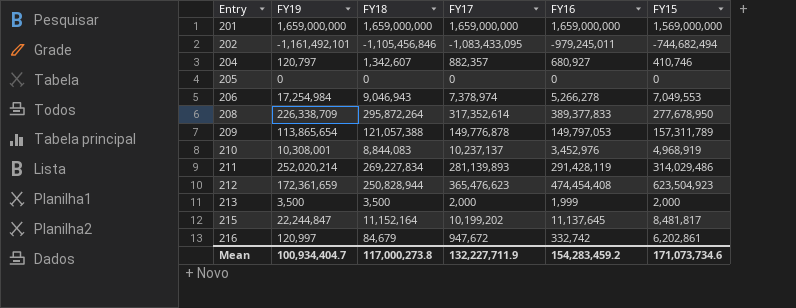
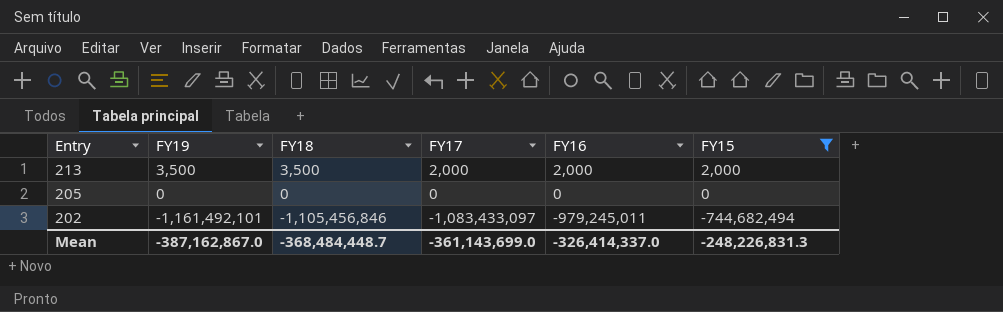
filter: none -> FY15 <= 2,000
row order: Entry ascending -> Entry descending
213 | FY16: 1,999 -> 2,000
202 | FY17: -1,083,433,095 -> -1,083,433,097
Mean | FY19: 100,934,404.7 -> -387,162,867.0
Mean | FY18: 117,000,273.8 -> -368,484,448.7
Mean | FY17: 132,227,711.9 -> -361,143,699.0
Mean | FY16: 154,283,459.2 -> -326,414,337.0
Mean | FY15: 171,073,734.6 -> -248,226,831.3

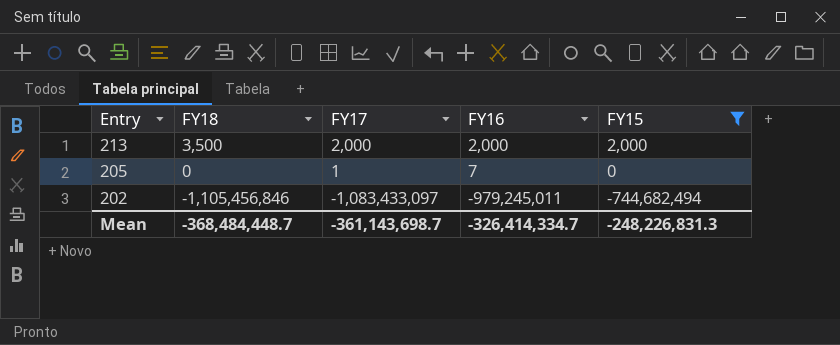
column FY19 | position: 2 -> none
205 | FY17: 0 -> 1
205 | FY16: 0 -> 7
Mean | FY17: -361,143,699.0 -> -361,143,698.7
Mean | FY16: -326,414,337.0 -> -326,414,334.7

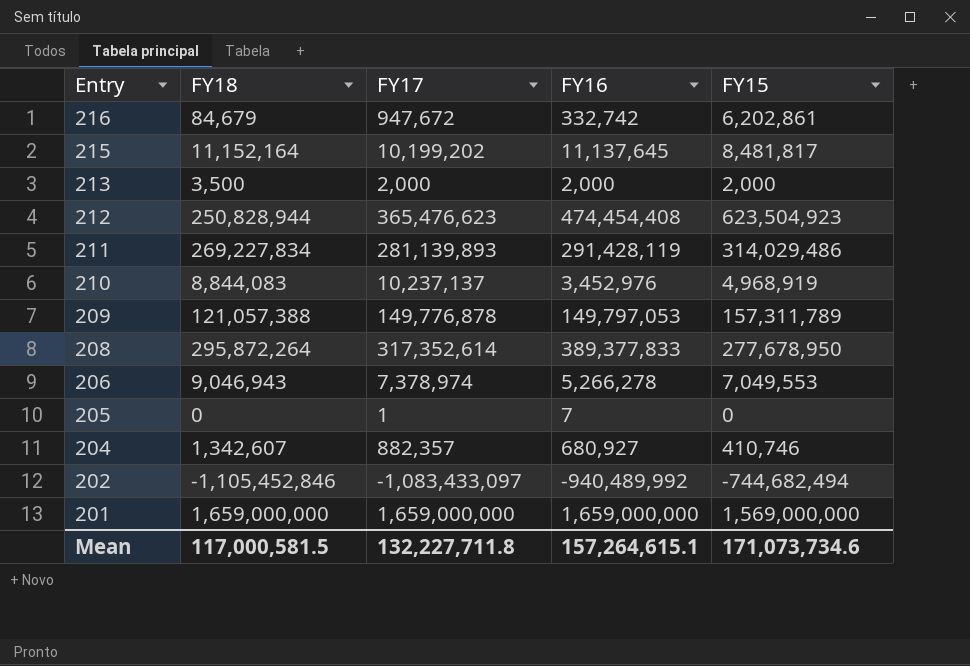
filter: FY15 <= 2,000 -> none
202 | FY18: -1,105,456,846 -> -1,105,452,846
202 | FY16: -979,245,011 -> -940,489,992
Mean | FY18: -368,484,448.7 -> 117,000,581.5
Mean | FY17: -361,143,698.7 -> 132,227,711.8
Mean | FY16: -326,414,334.7 -> 157,264,615.1
Mean | FY15: -248,226,831.3 -> 171,073,734.6

